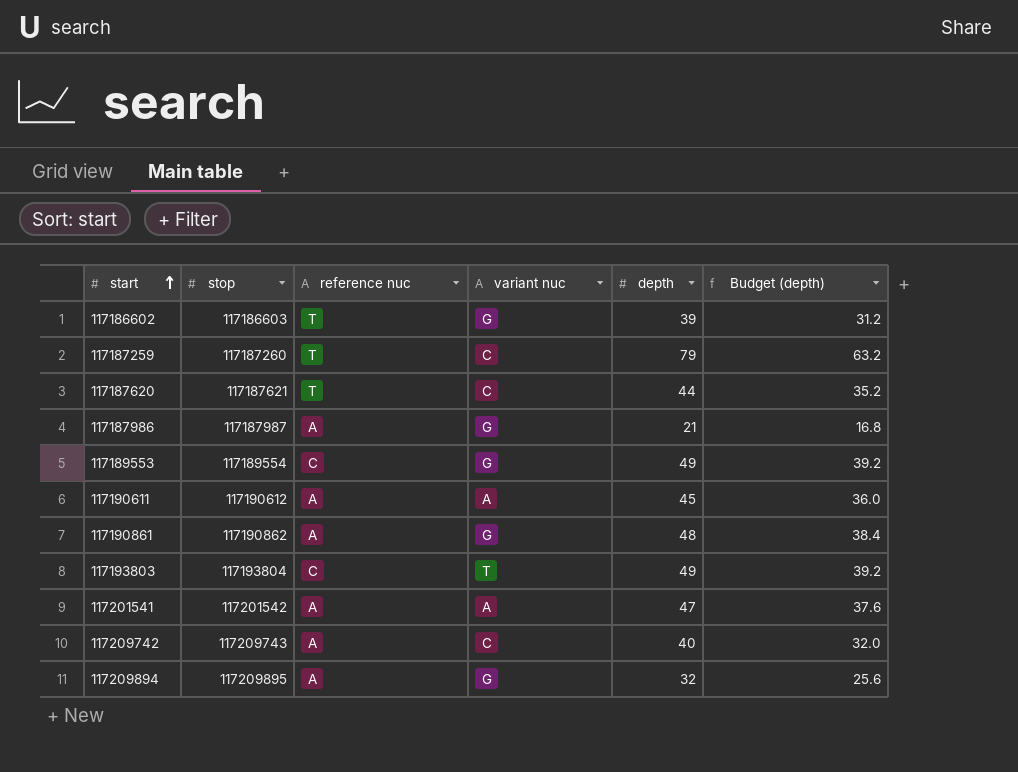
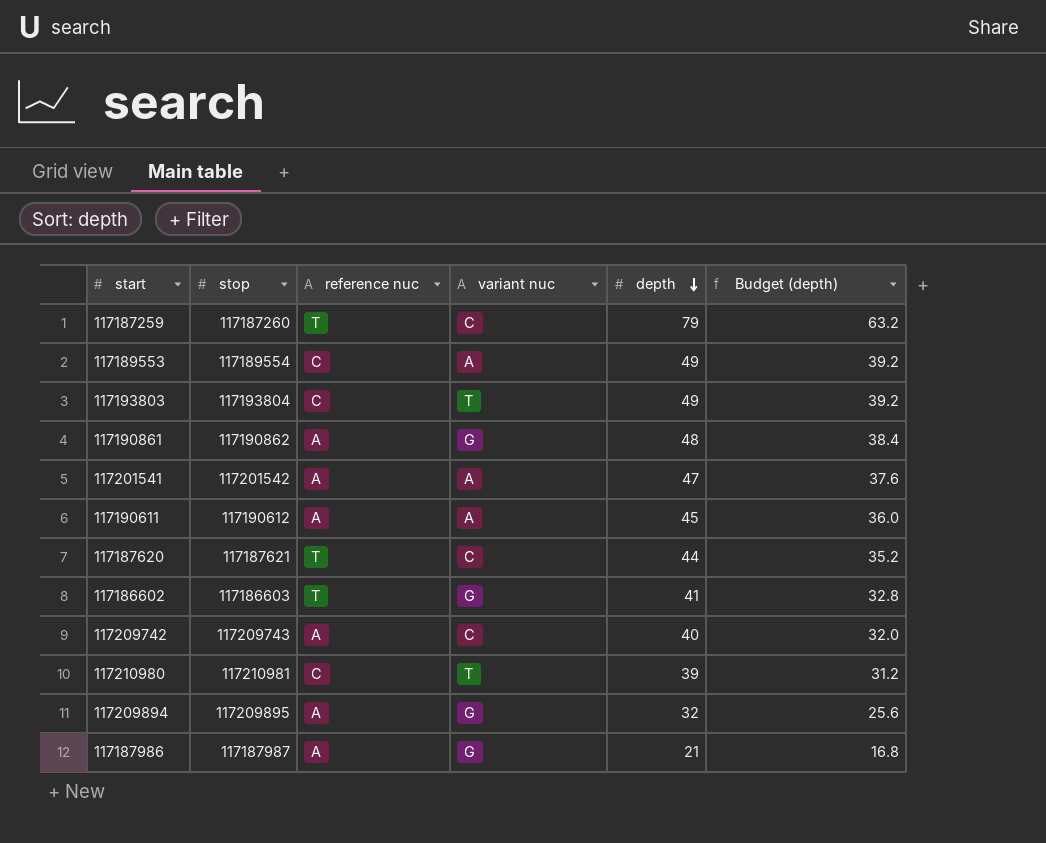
row order: start ascending -> depth descending
117189553 | variant nuc: G -> A
117186602 | depth: 39 -> 41
117186602 | Budget (depth): 31.2 -> 32.8
row 117210980: none -> 117210981 | C | T | 39 | 31.2

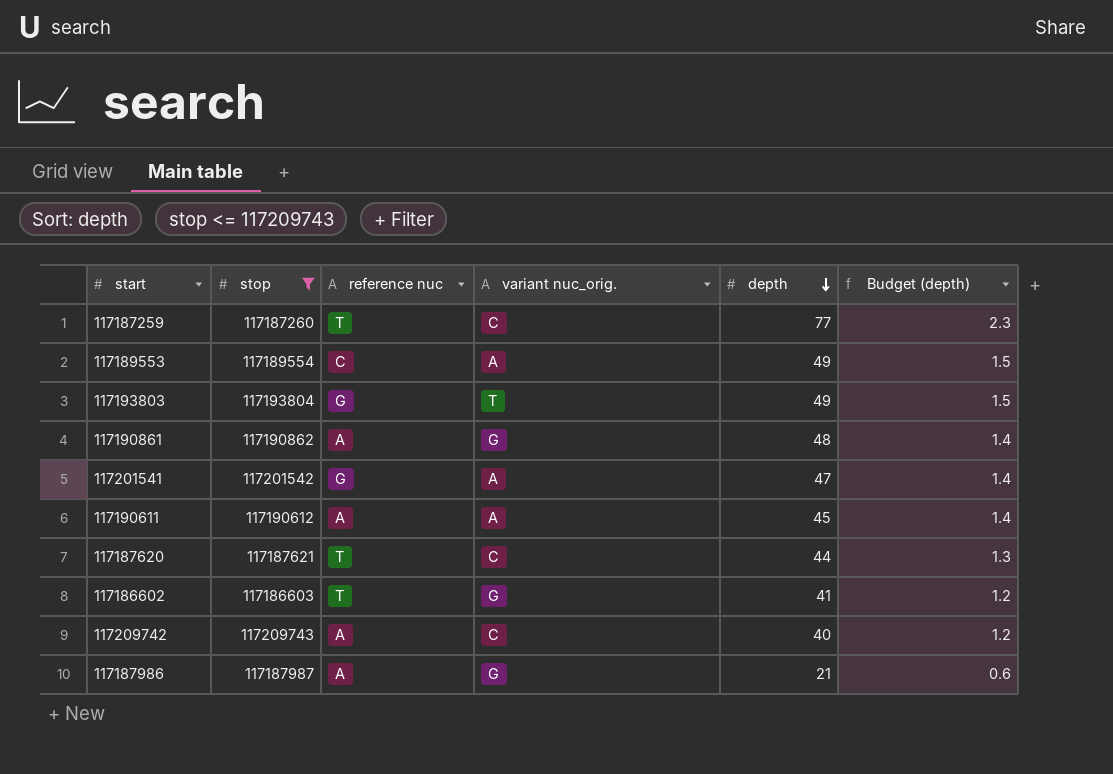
filter: none -> stop <= 117209743
column name: variant nuc -> variant nuc_orig.
column Budget (depth) | formula: [depth] * 0.8 -> [depth] * 0.03
117187259 | depth: 79 -> 77
117193803 | reference nuc: C -> G
117201541 | reference nuc: A -> G

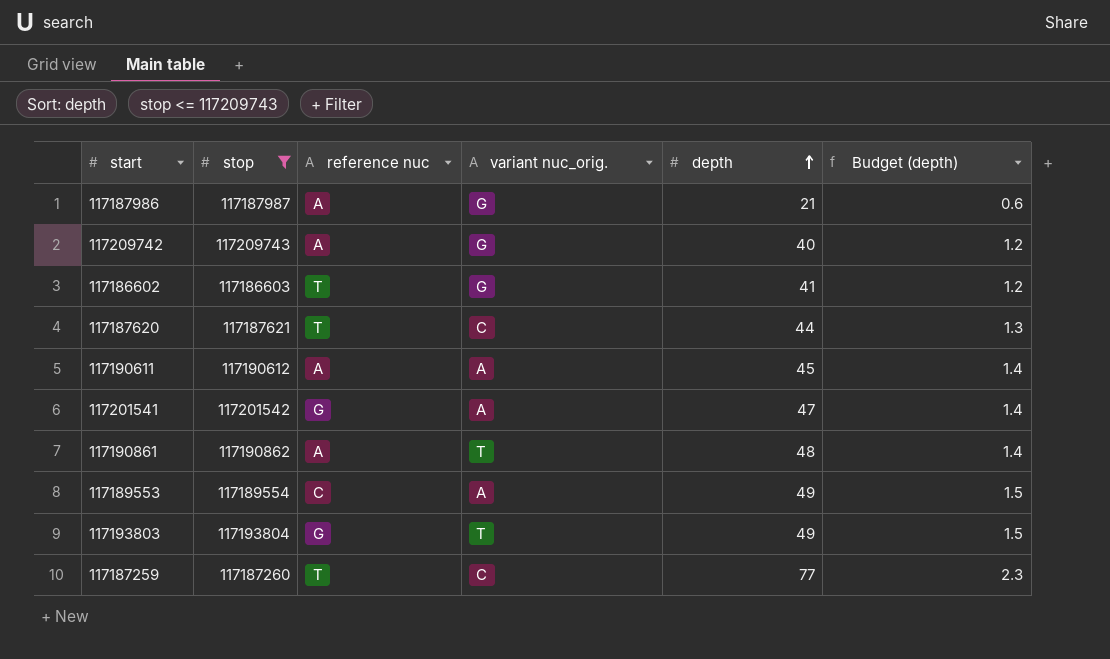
row order: depth descending -> depth ascending
117209742 | variant nuc_orig.: C -> G
117190861 | variant nuc_orig.: G -> T

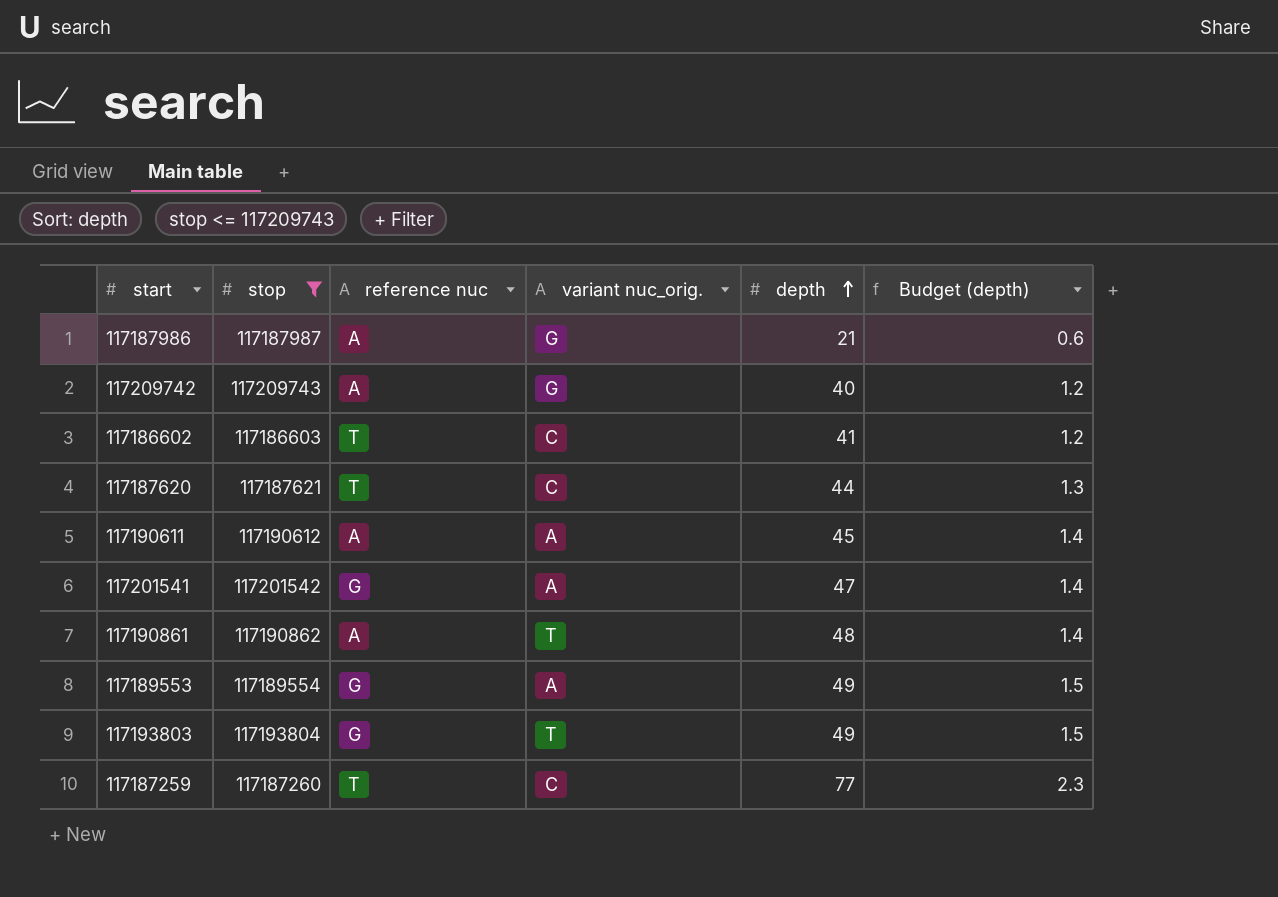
117186602 | variant nuc_orig.: G -> C
117189553 | reference nuc: C -> G

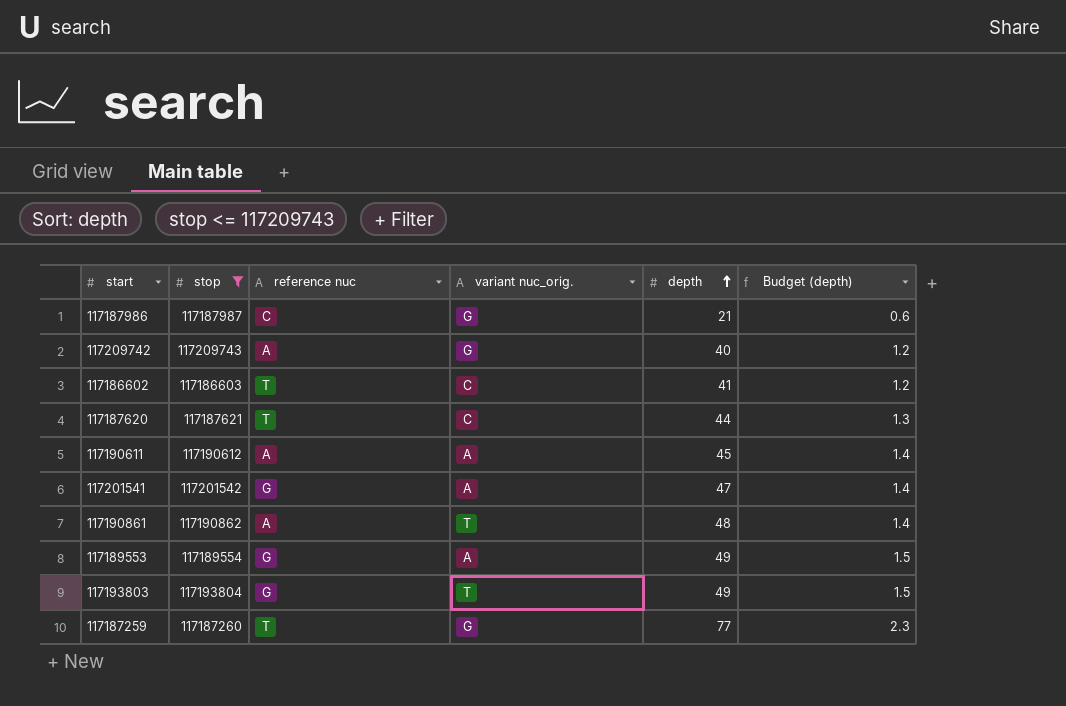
117187986 | reference nuc: A -> C
117187259 | variant nuc_orig.: C -> G

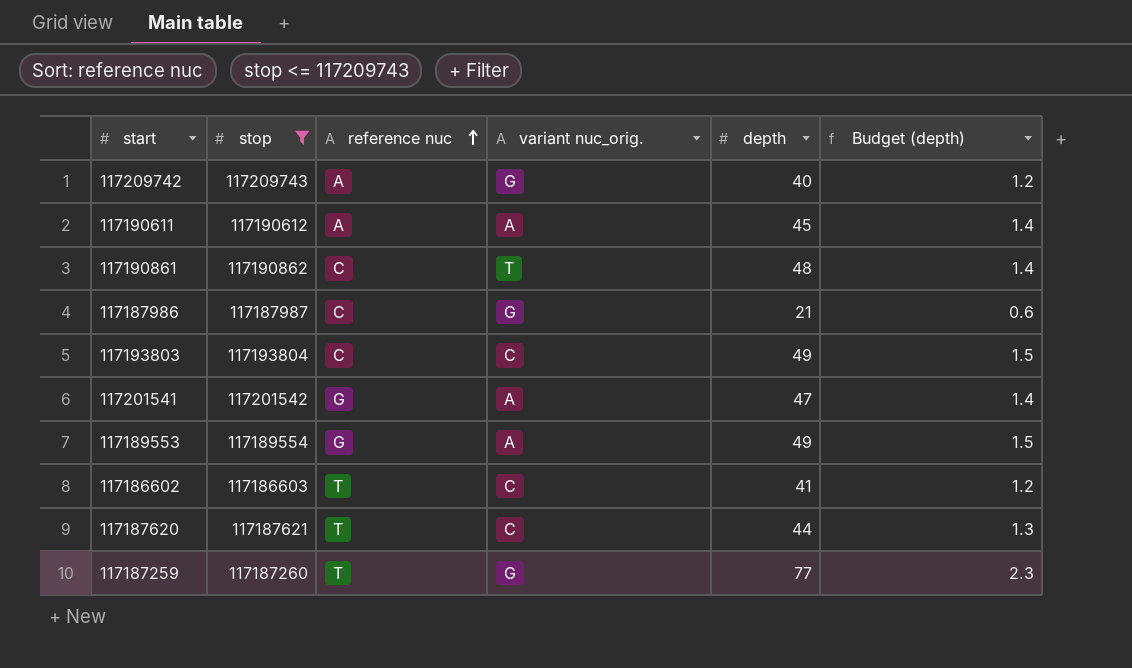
row order: depth ascending -> reference nuc ascending
117190861 | reference nuc: A -> C
117193803 | reference nuc: G -> C
117193803 | variant nuc_orig.: T -> C

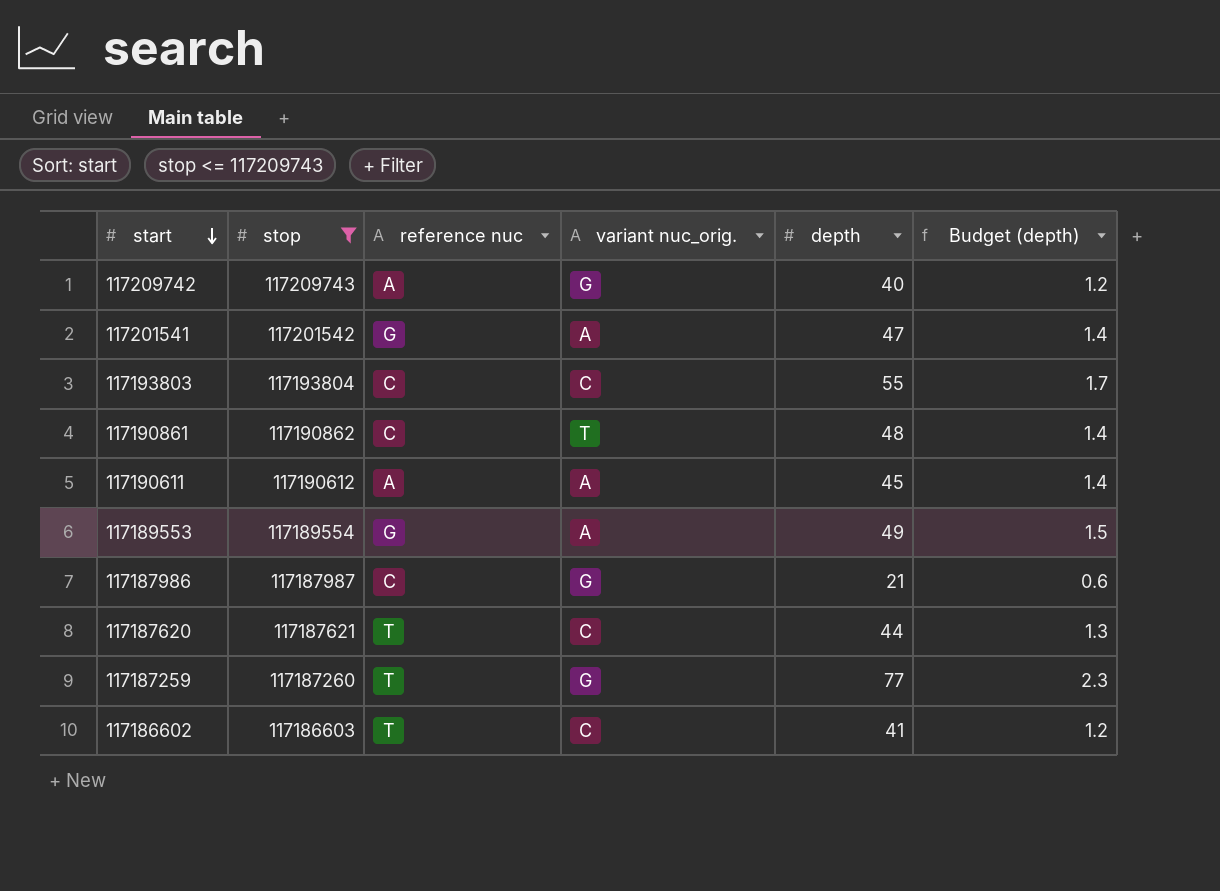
row order: reference nuc ascending -> start descending
117193803 | depth: 49 -> 55
117193803 | Budget (depth): 1.5 -> 1.7

